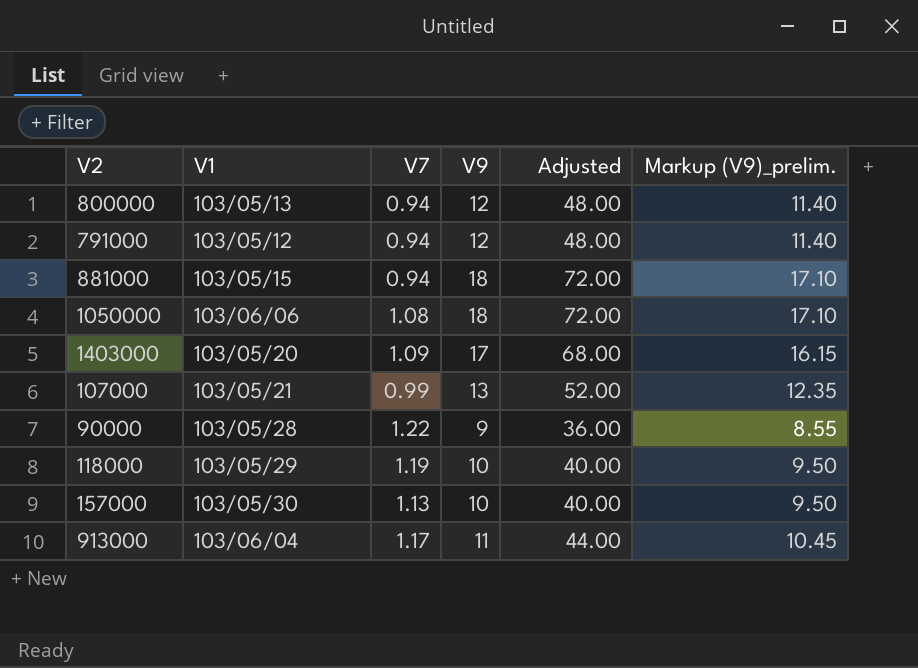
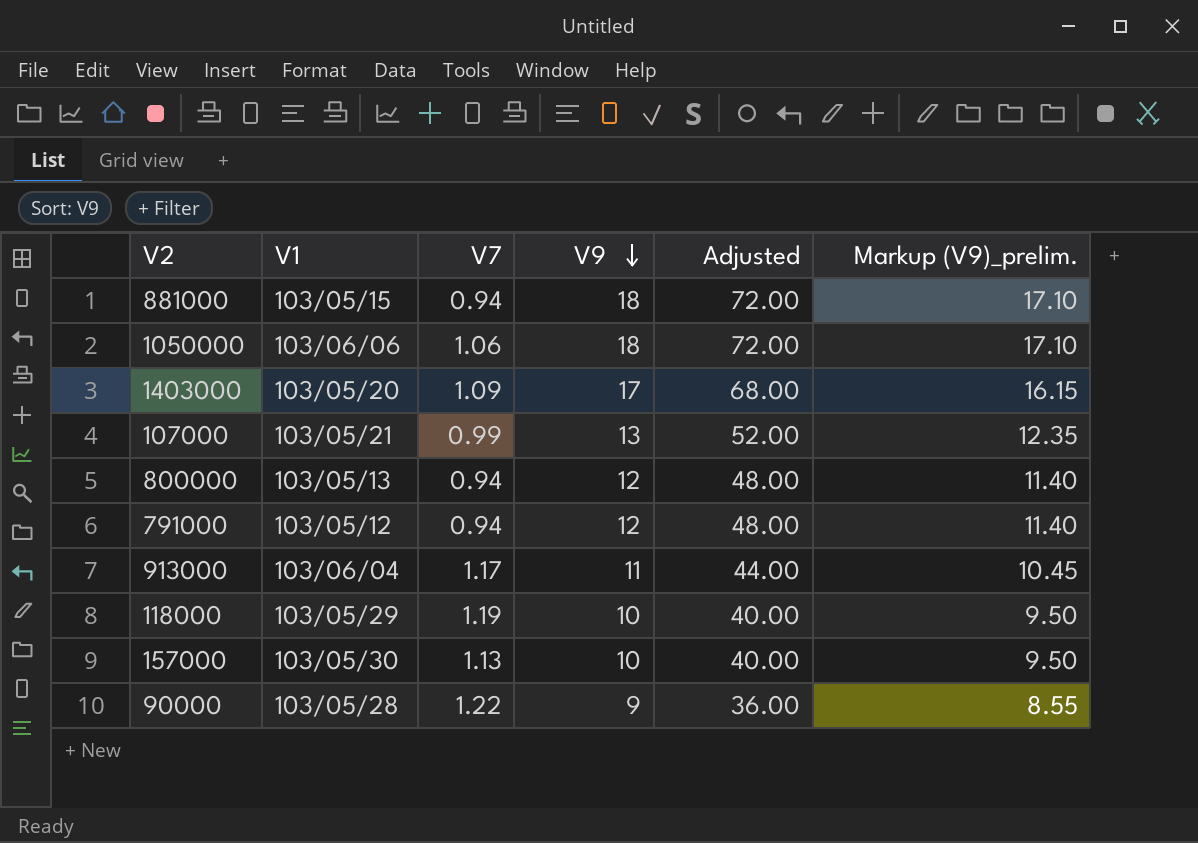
row order: none -> V9 descending
1050000 | V7: 1.08 -> 1.06

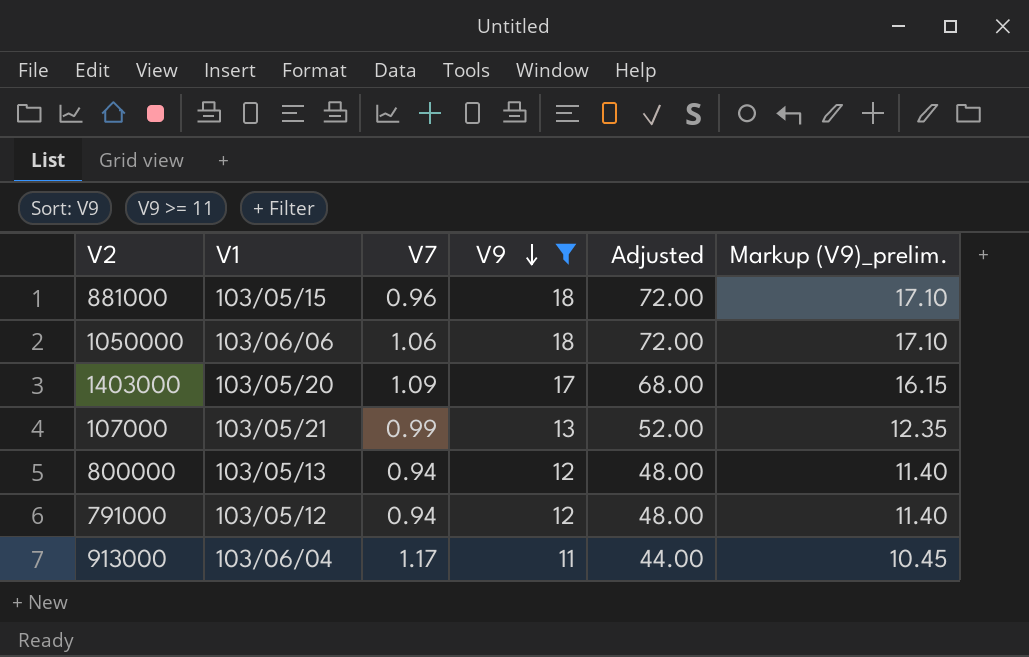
filter: none -> V9 >= 11
881000 | V7: 0.94 -> 0.96

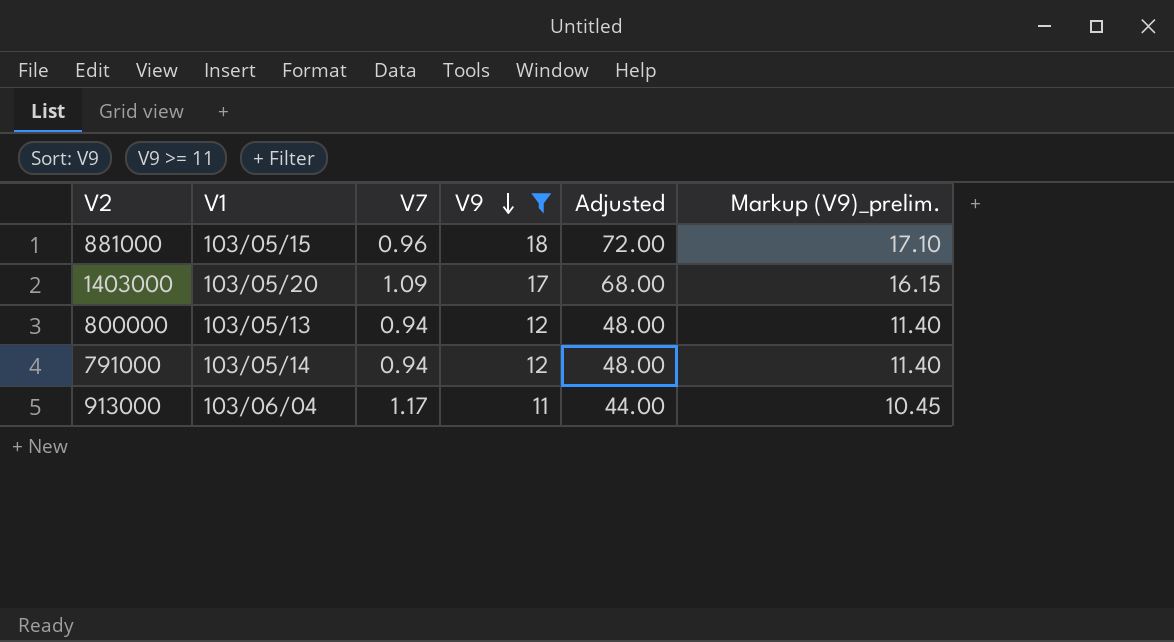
row 1050000: 103/06/06 | 1.06 | 18 | 72.00 | 17.10 -> none
row 107000: 103/05/21 | 0.99 | 13 | 52.00 | 12.35 -> none
791000 | V1: 103/05/12 -> 103/05/14

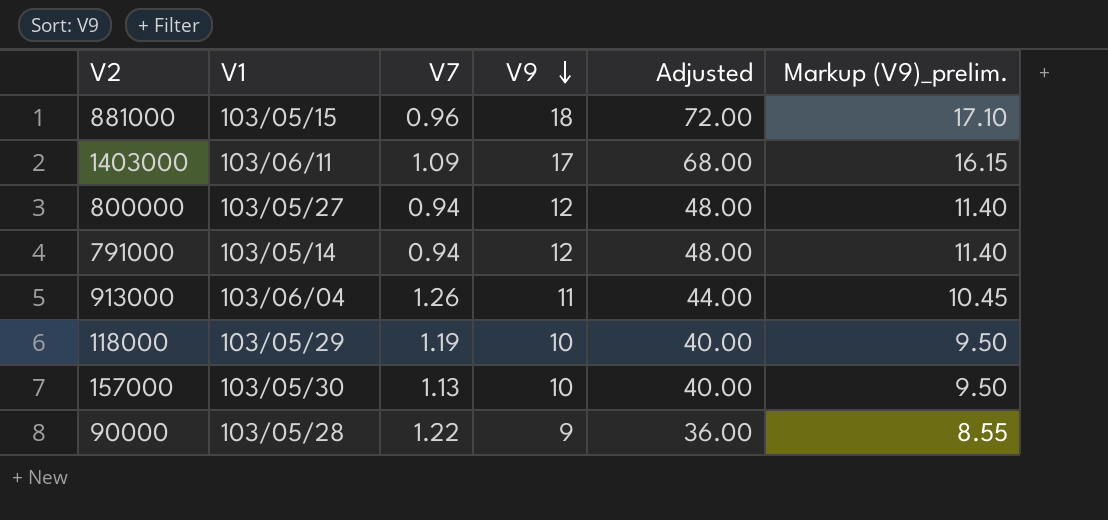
filter: V9 >= 11 -> none
1403000 | V1: 103/05/20 -> 103/06/11
800000 | V1: 103/05/13 -> 103/05/27
913000 | V7: 1.17 -> 1.26

